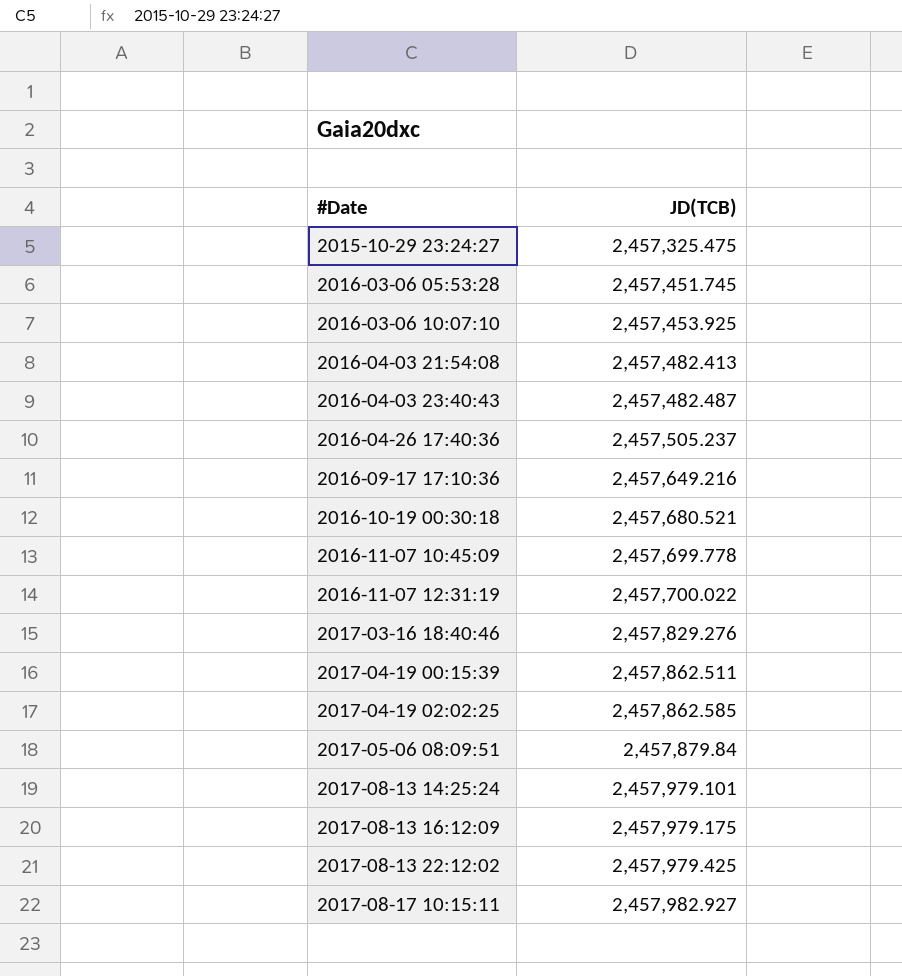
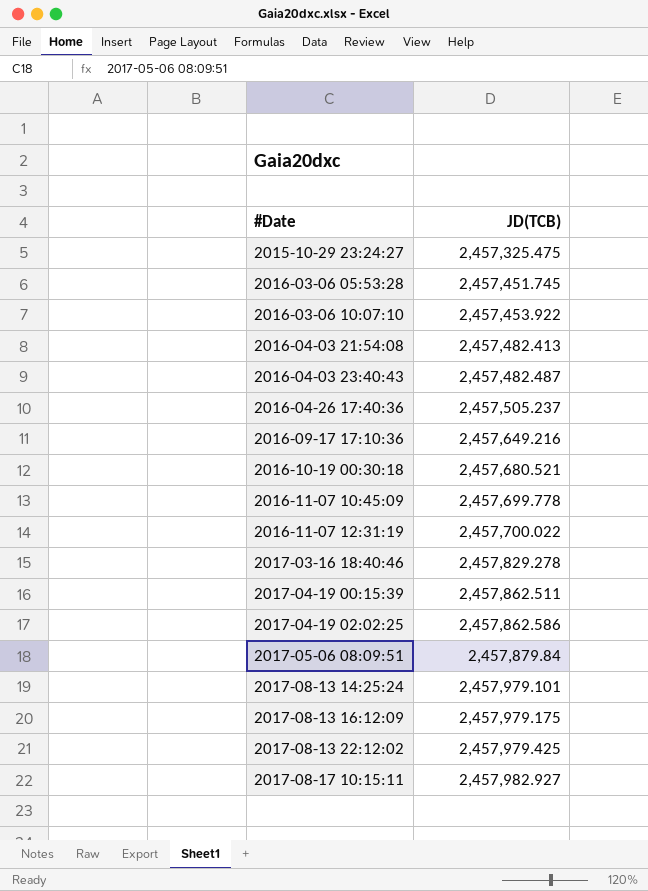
2016-03-06 10:07:10 | JD(TCB): 2,457,453.925 -> 2,457,453.922
2017-03-16 18:40:46 | JD(TCB): 2,457,829.276 -> 2,457,829.278
2017-04-19 02:02:25 | JD(TCB): 2,457,862.585 -> 2,457,862.586

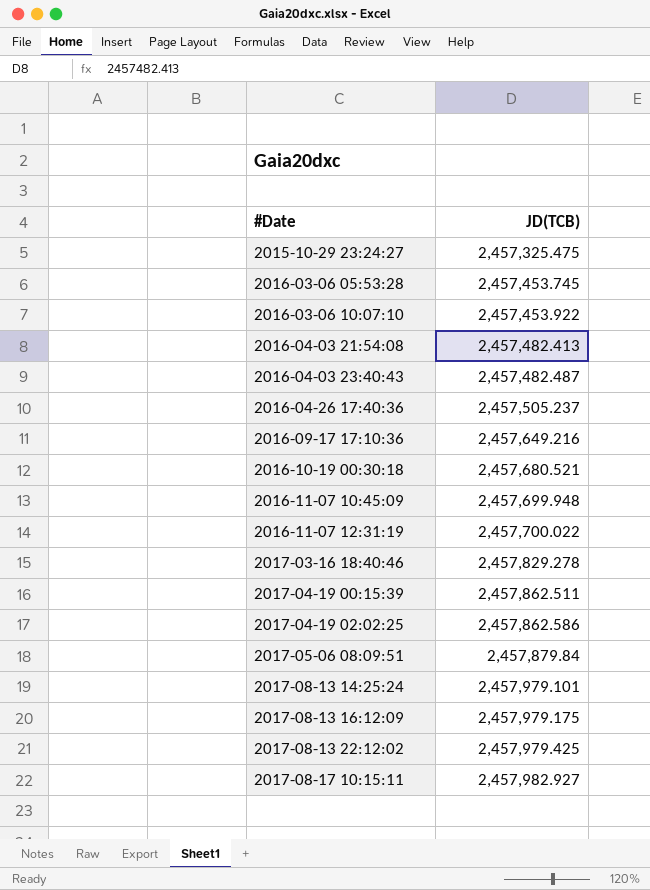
2016-03-06 05:53:28 | JD(TCB): 2,457,451.745 -> 2,457,453.745
2016-11-07 10:45:09 | JD(TCB): 2,457,699.778 -> 2,457,699.948

